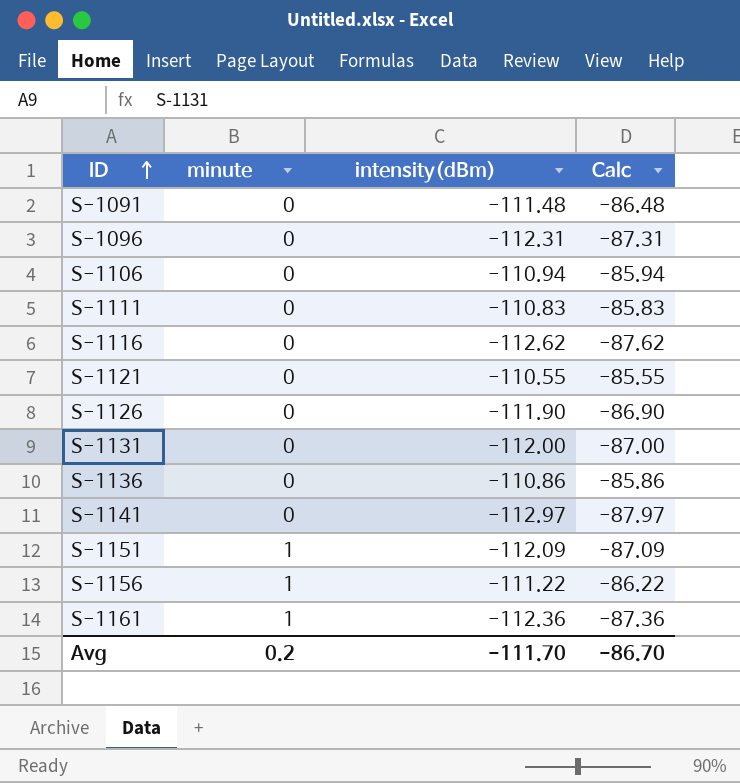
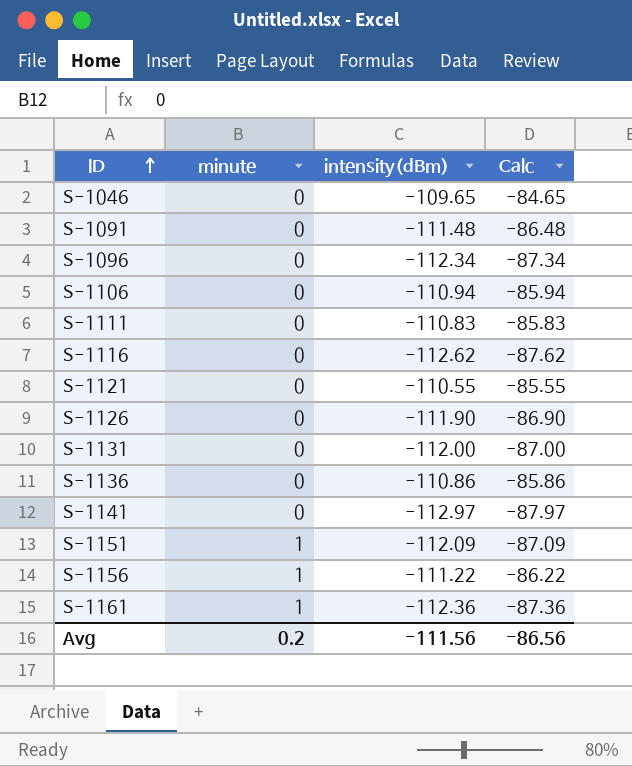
row S-1046: none -> 0 | -109.65 | -84.65
S-1096 | intensity(dBm): -112.31 -> -112.34
S-1096 | Calc: -87.31 -> -87.34
Avg | intensity(dBm): -111.70 -> -111.56
Avg | Calc: -86.70 -> -86.56

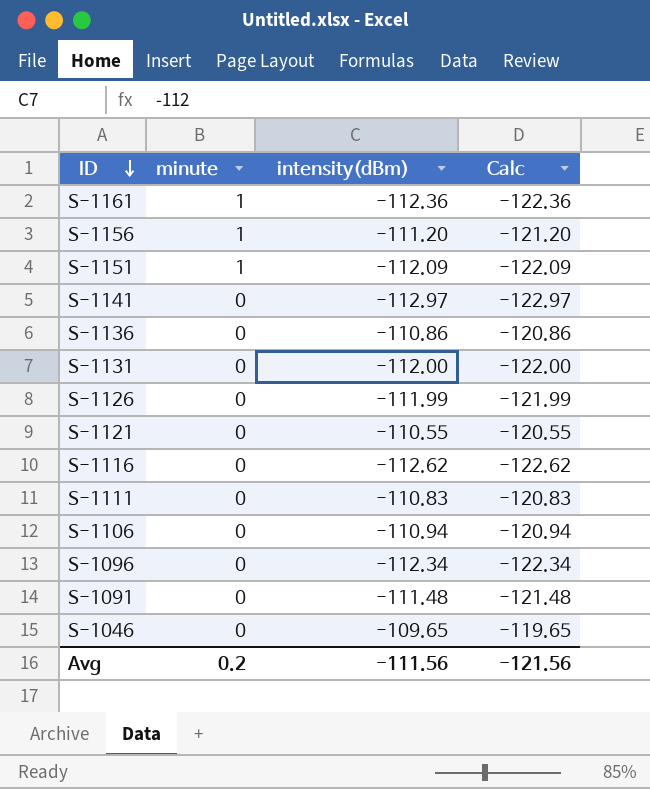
row order: ID ascending -> ID descending
column Calc | formula: [intensity(dBm)] + 25 -> [intensity(dBm)] - 10
S-1156 | intensity(dBm): -111.22 -> -111.20
S-1126 | intensity(dBm): -111.90 -> -111.99
Avg | Calc: -86.56 -> -121.56

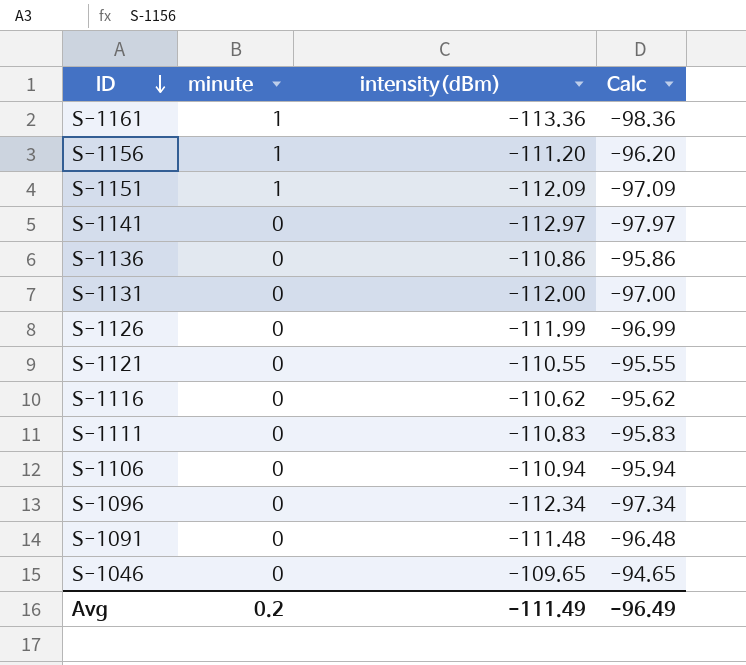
column Calc | formula: [intensity(dBm)] - 10 -> [intensity(dBm)] + 15
S-1161 | intensity(dBm): -112.36 -> -113.36
S-1116 | intensity(dBm): -112.62 -> -110.62
Avg | intensity(dBm): -111.56 -> -111.49
Avg | Calc: -121.56 -> -96.49

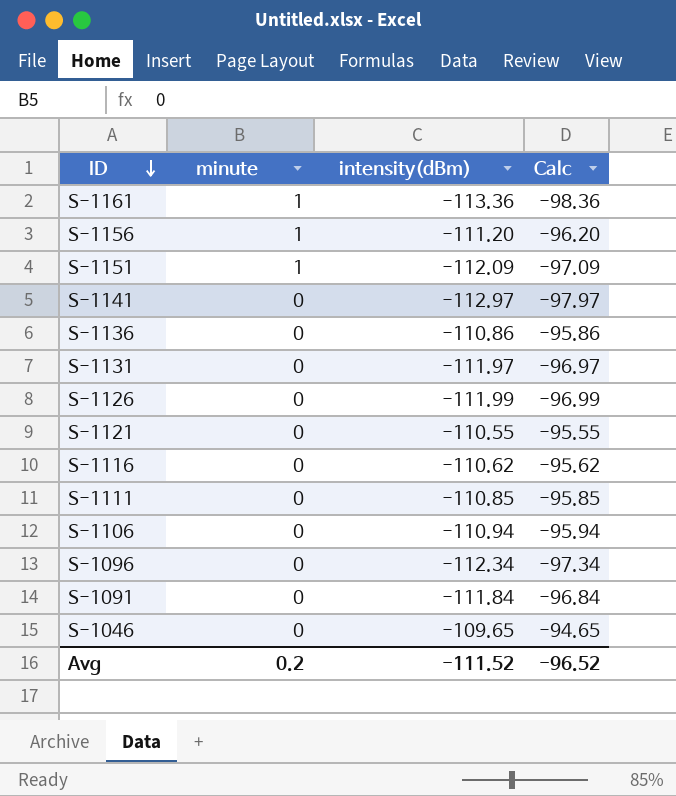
S-1131 | intensity(dBm): -112.00 -> -111.97
S-1131 | Calc: -97.00 -> -96.97
S-1111 | intensity(dBm): -110.83 -> -110.85
S-1111 | Calc: -95.83 -> -95.85
S-1091 | intensity(dBm): -111.48 -> -111.84
S-1091 | Calc: -96.48 -> -96.84
Avg | intensity(dBm): -111.49 -> -111.52
Avg | Calc: -96.49 -> -96.52

